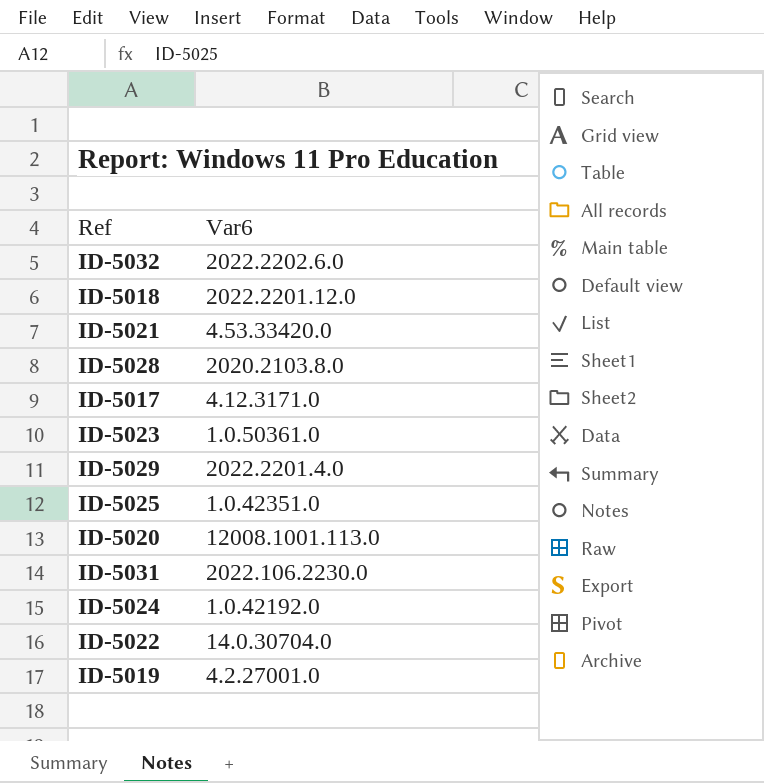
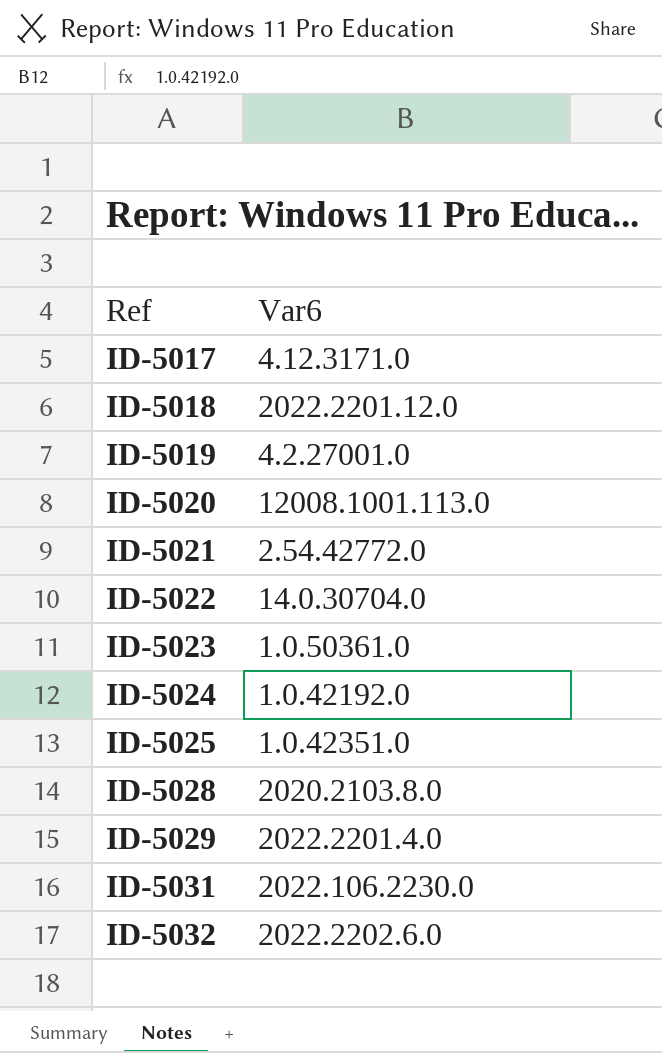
row order: none -> Ref ascending
ID-5021 | Var6: 4.53.33420.0 -> 2.54.42772.0

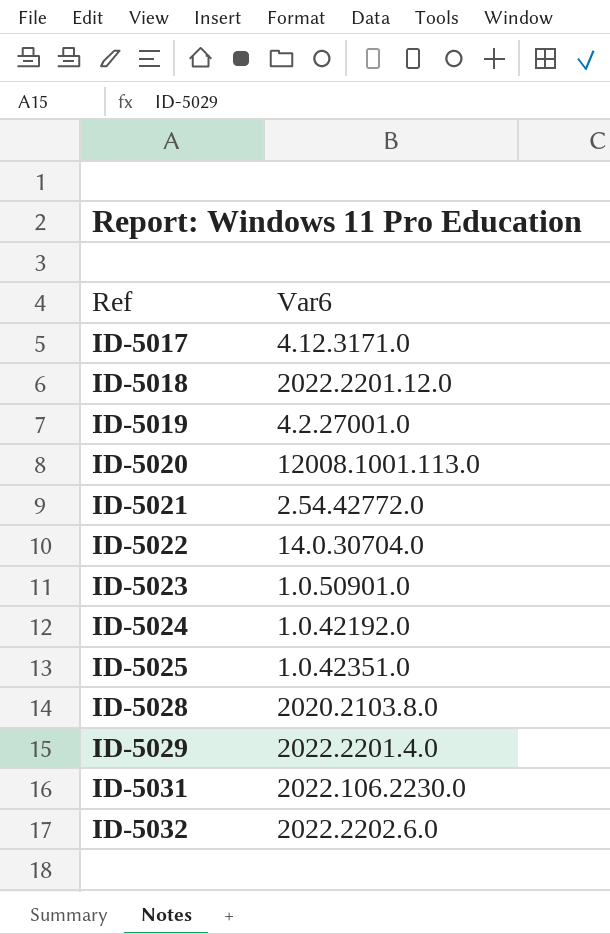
ID-5023 | Var6: 1.0.50361.0 -> 1.0.50901.0

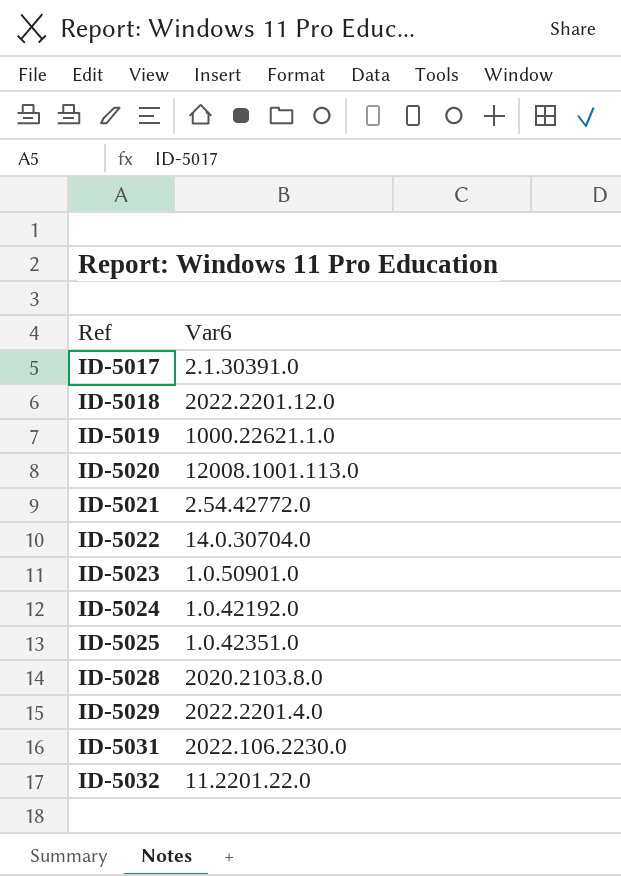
ID-5017 | Var6: 4.12.3171.0 -> 2.1.30391.0
ID-5019 | Var6: 4.2.27001.0 -> 1000.22621.1.0
ID-5032 | Var6: 2022.2202.6.0 -> 11.2201.22.0

